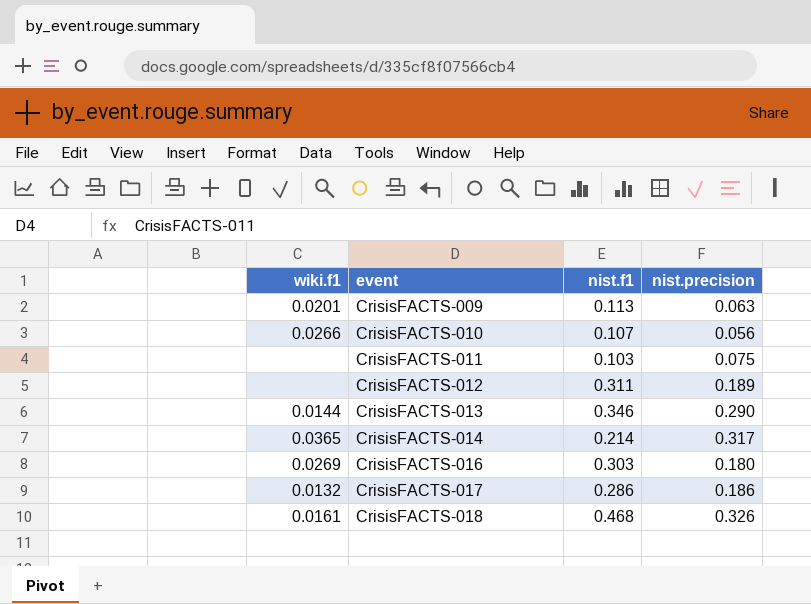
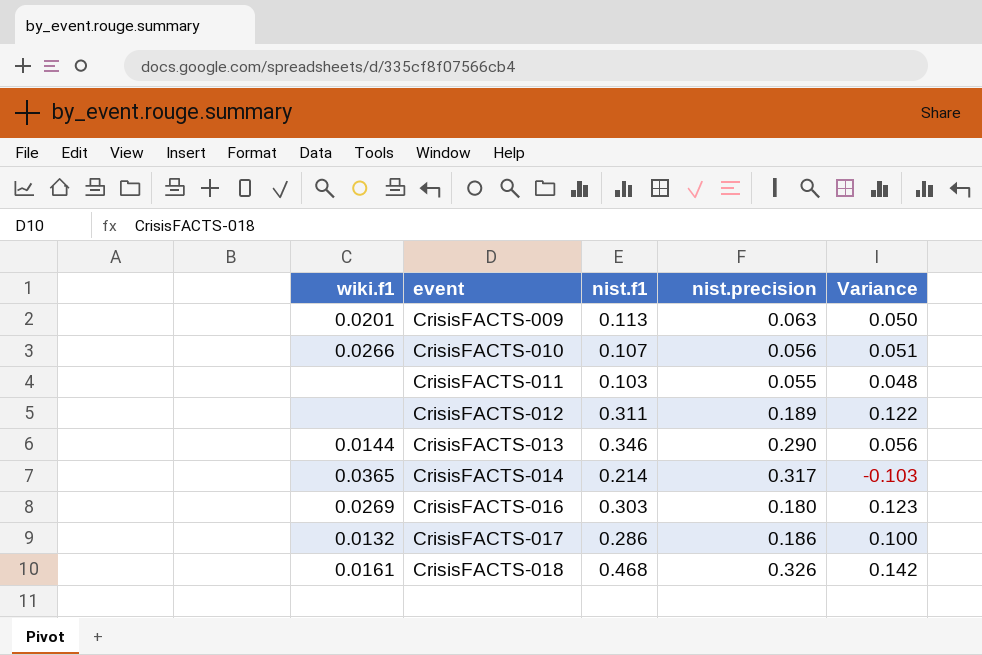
column Variance | formula: none -> [nist.f1] - [nist.precision]
CrisisFACTS-011 | nist.precision: 0.075 -> 0.055

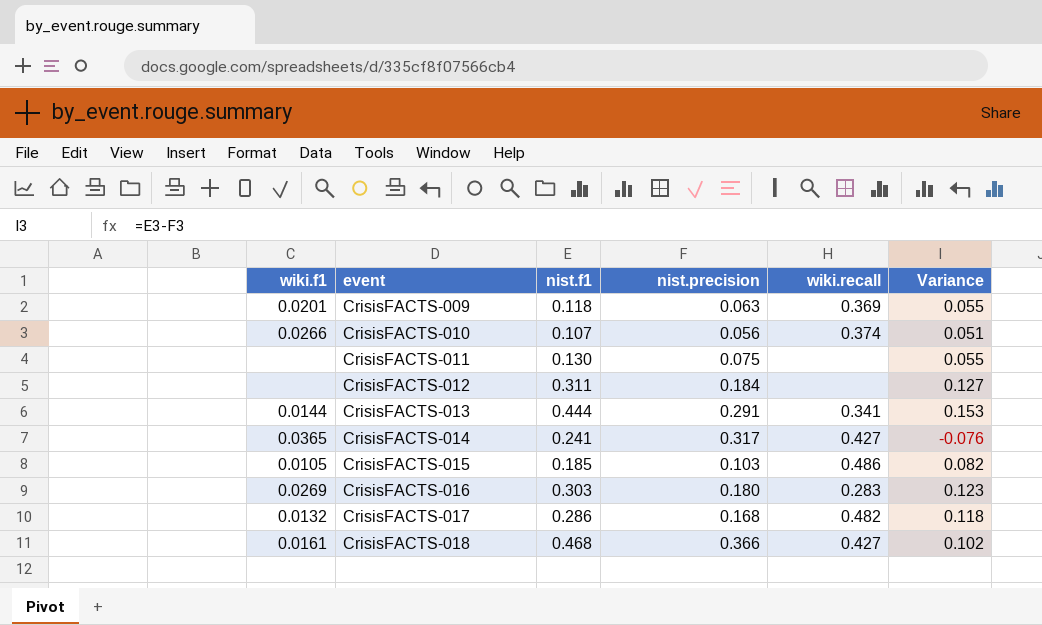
column wiki.recall | position: none -> 5
CrisisFACTS-009 | nist.f1: 0.113 -> 0.118
CrisisFACTS-009 | Variance: 0.050 -> 0.055
CrisisFACTS-011 | nist.f1: 0.103 -> 0.130
CrisisFACTS-011 | nist.precision: 0.055 -> 0.075
CrisisFACTS-011 | Variance: 0.048 -> 0.055
CrisisFACTS-012 | nist.precision: 0.189 -> 0.184
CrisisFACTS-012 | Variance: 0.122 -> 0.127
CrisisFACTS-013 | nist.f1: 0.346 -> 0.444
CrisisFACTS-013 | nist.precision: 0.290 -> 0.291
CrisisFACTS-013 | Variance: 0.056 -> 0.153
CrisisFACTS-014 | nist.f1: 0.214 -> 0.241
CrisisFACTS-014 | Variance: -0.103 -> -0.076
row CrisisFACTS-015: none -> 0.0105 | 0.185 | 0.103 | 0.486 | 0.082
CrisisFACTS-017 | nist.precision: 0.186 -> 0.168
CrisisFACTS-017 | Variance: 0.100 -> 0.118
CrisisFACTS-018 | nist.precision: 0.326 -> 0.366
CrisisFACTS-018 | Variance: 0.142 -> 0.102

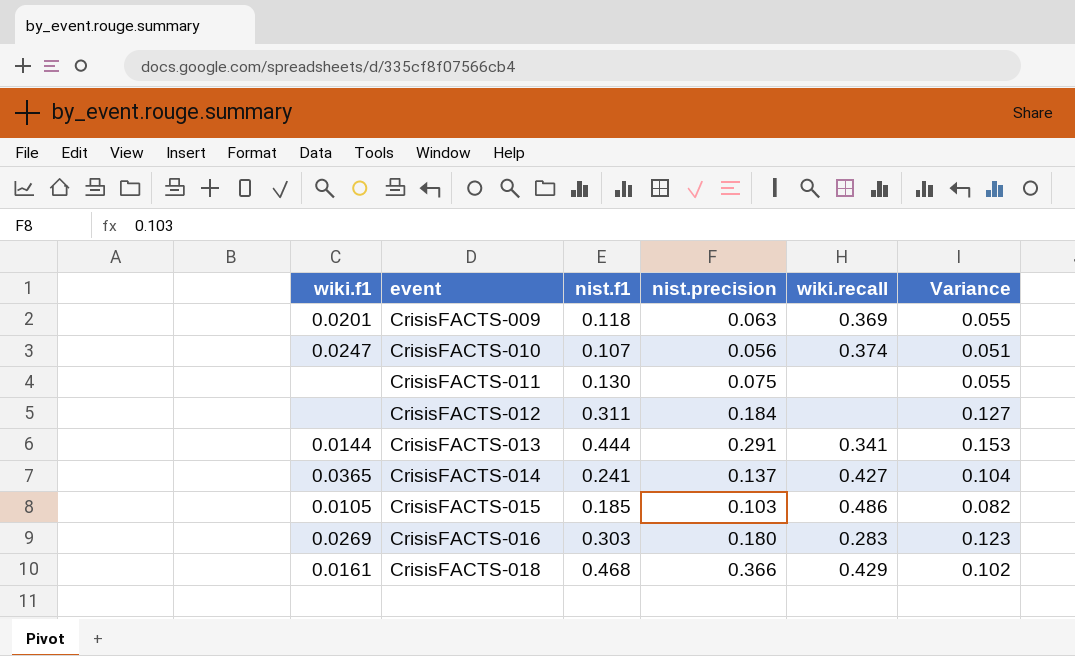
row CrisisFACTS-017: 0.0132 | 0.286 | 0.168 | 0.482 | 0.118 -> none
CrisisFACTS-010 | wiki.f1: 0.0266 -> 0.0247
CrisisFACTS-014 | nist.precision: 0.317 -> 0.137
CrisisFACTS-014 | Variance: -0.076 -> 0.104
CrisisFACTS-018 | wiki.recall: 0.427 -> 0.429

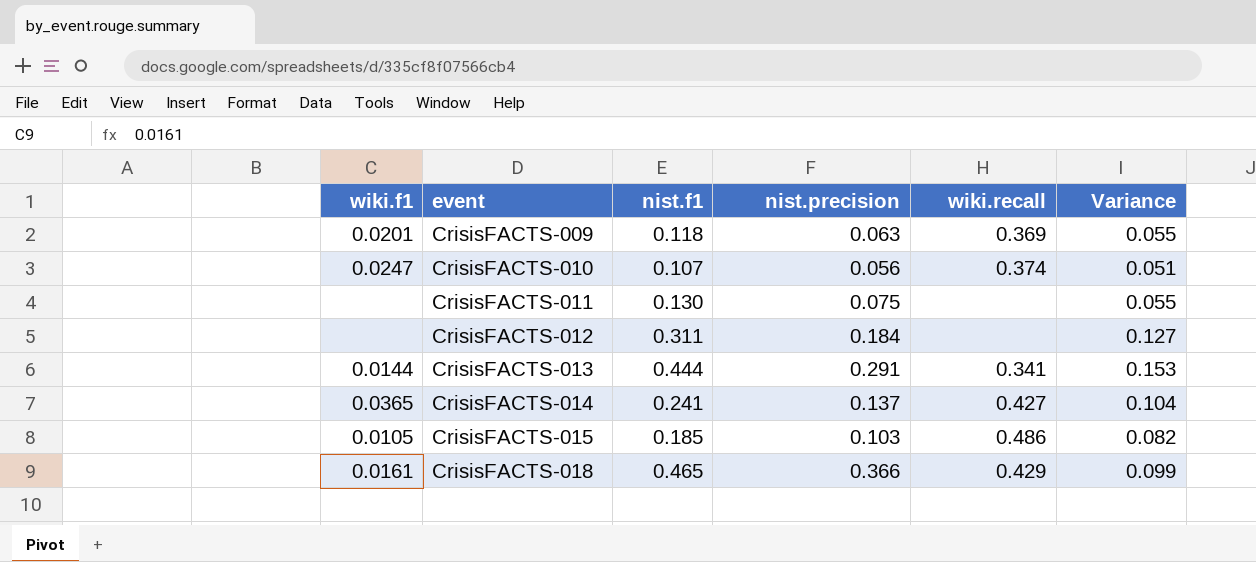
row CrisisFACTS-016: 0.0269 | 0.303 | 0.180 | 0.283 | 0.123 -> none
CrisisFACTS-018 | nist.f1: 0.468 -> 0.465
CrisisFACTS-018 | Variance: 0.102 -> 0.099

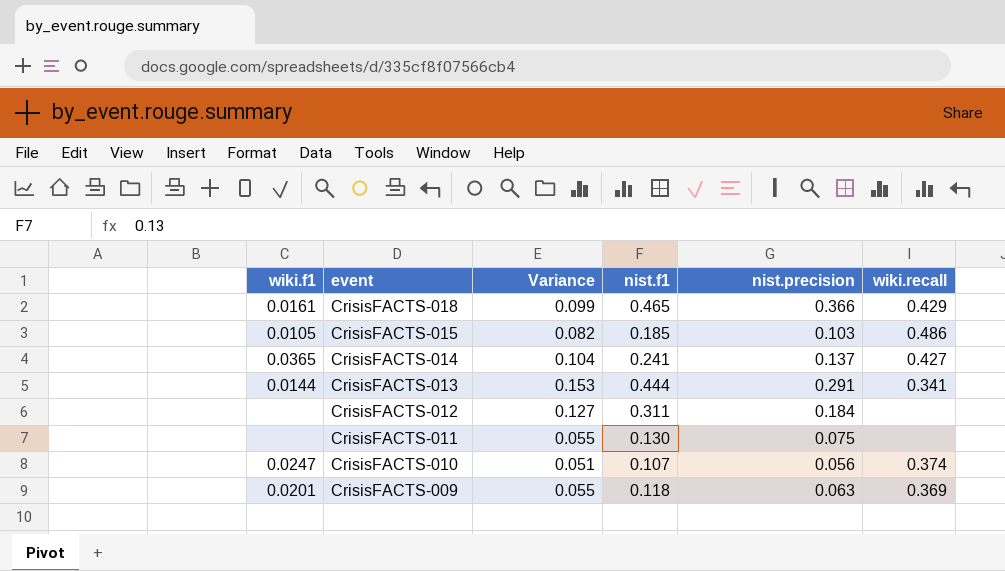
row order: event ascending -> event descending
column Variance | position: 6 -> 3

